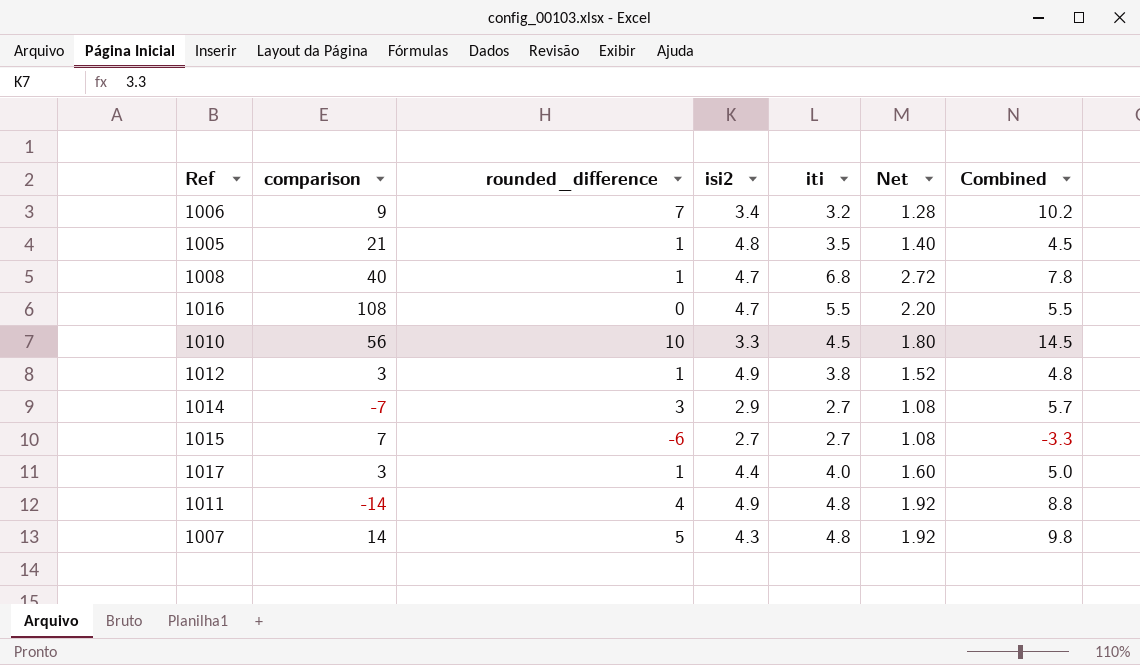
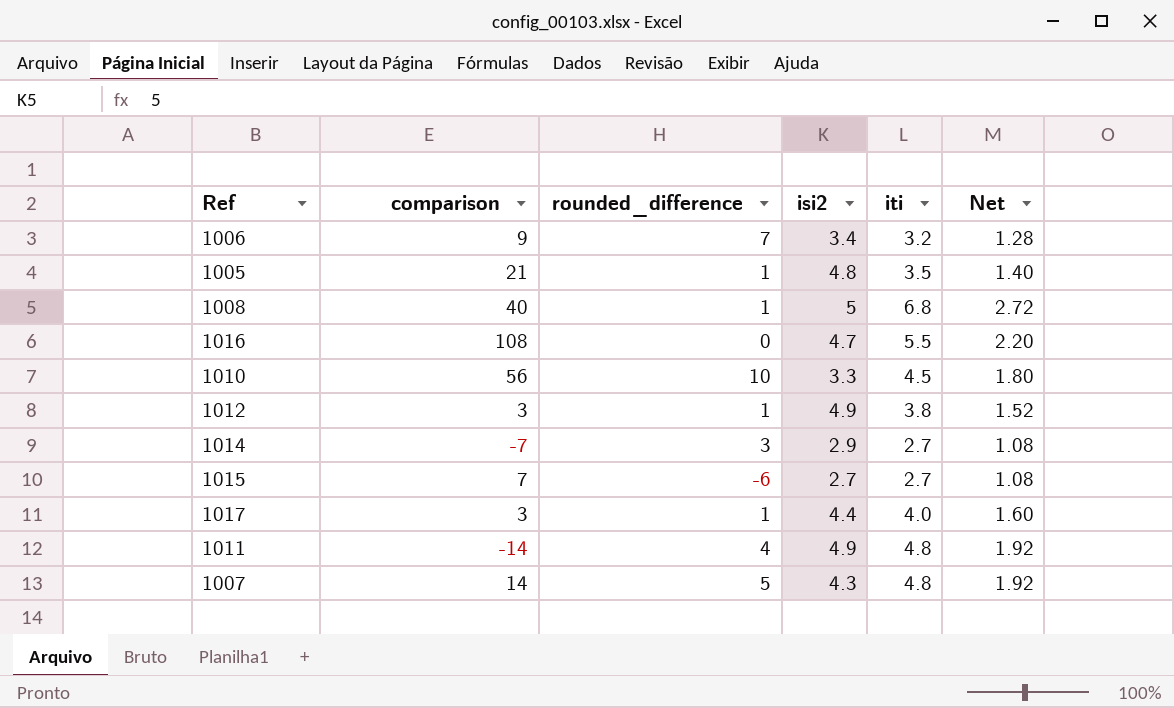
column Combined | formula: [rounded_difference] + [iti] -> none
1008 | isi2: 4.7 -> 5

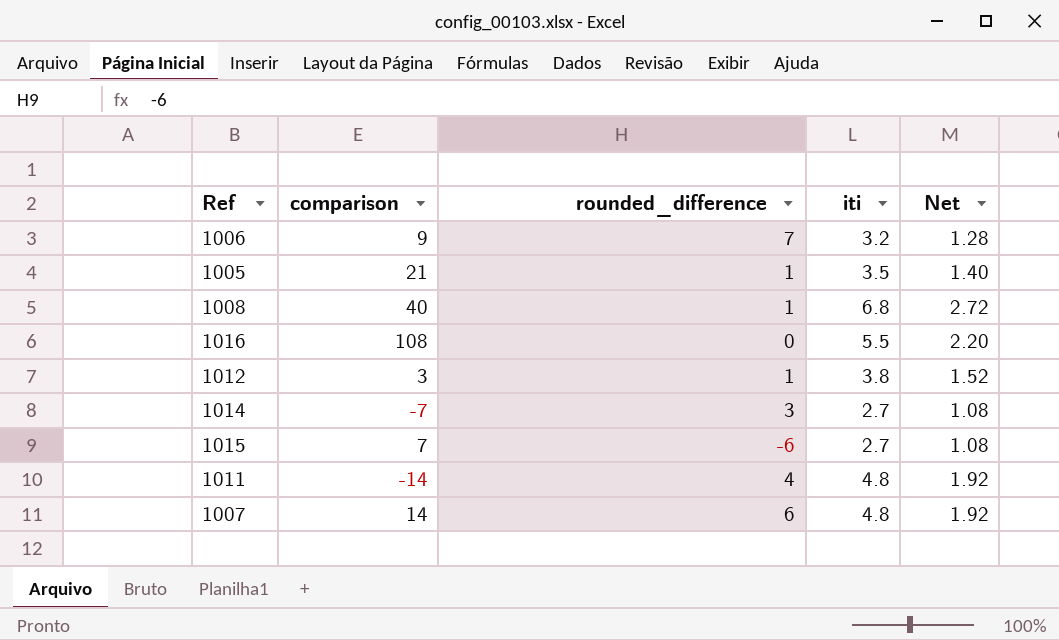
column isi2 | position: 4 -> none
row 1010: 56 | 10 | 3.3 | 4.5 | 1.80 -> none
row 1017: 3 | 1 | 4.4 | 4.0 | 1.60 -> none
1007 | rounded_difference: 5 -> 6

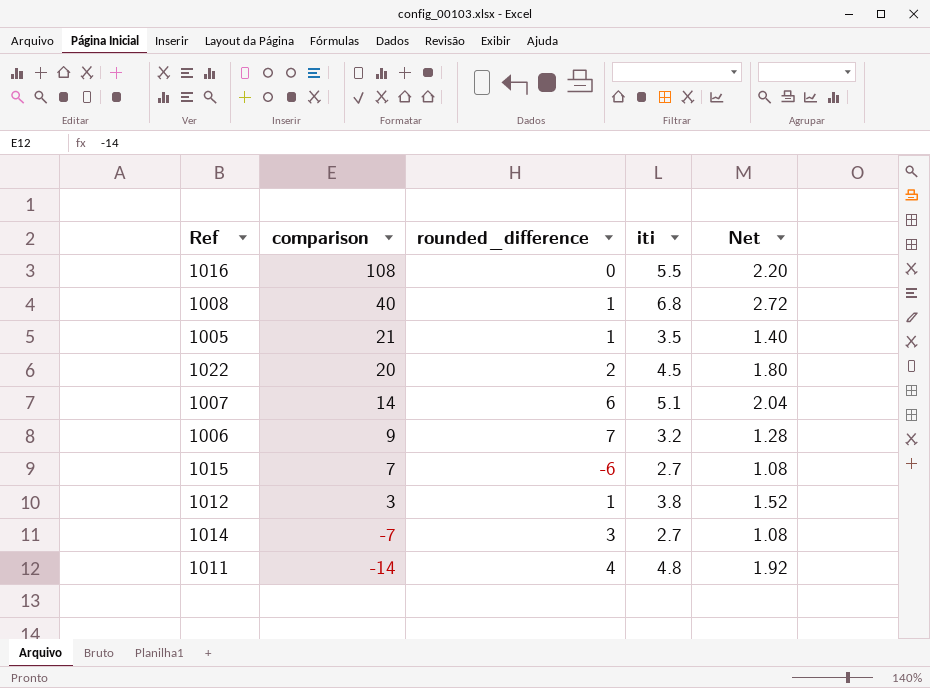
row order: none -> comparison descending
row 1022: none -> 20 | 2 | 4.5 | 1.80
1007 | iti: 4.8 -> 5.1
1007 | Net: 1.92 -> 2.04

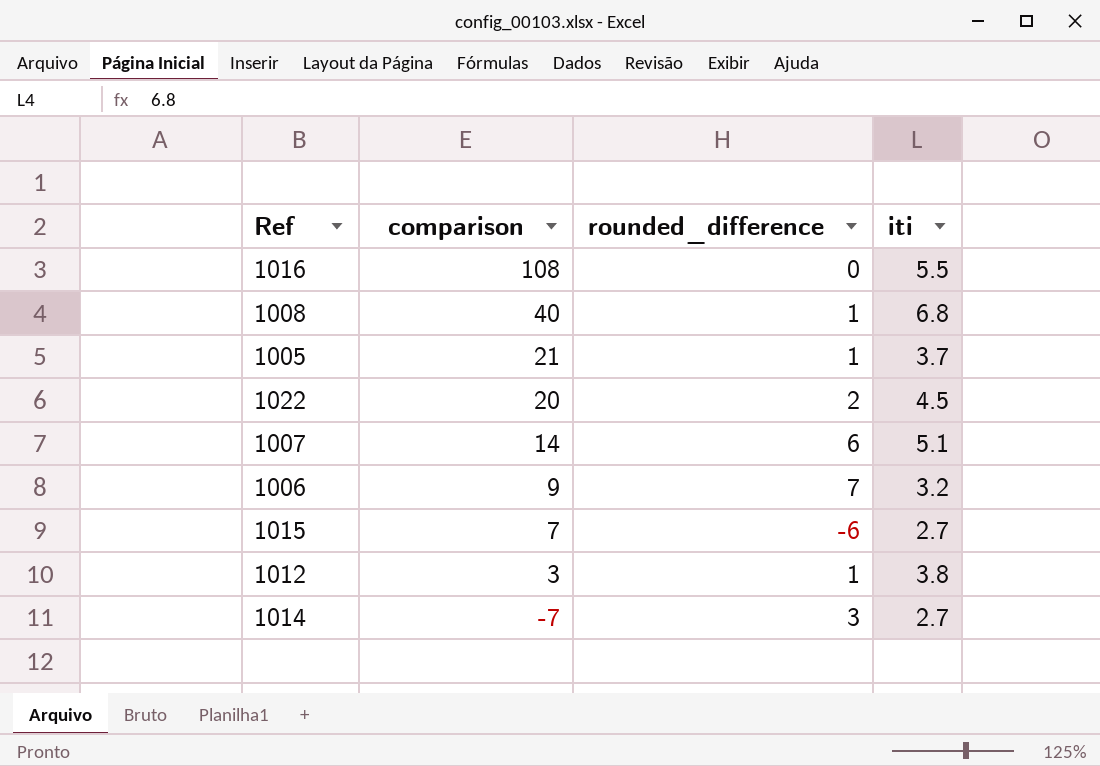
column Net | formula: [iti] * 0.4 -> none
row 1011: -14 | 4 | 4.8 | 1.92 -> none
1005 | iti: 3.5 -> 3.7

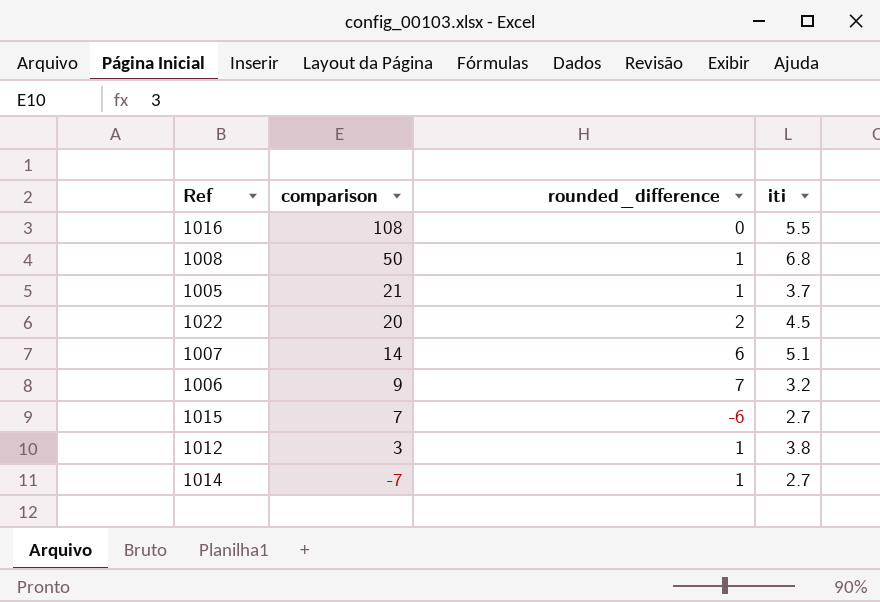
1008 | comparison: 40 -> 50
1014 | rounded_difference: 3 -> 1

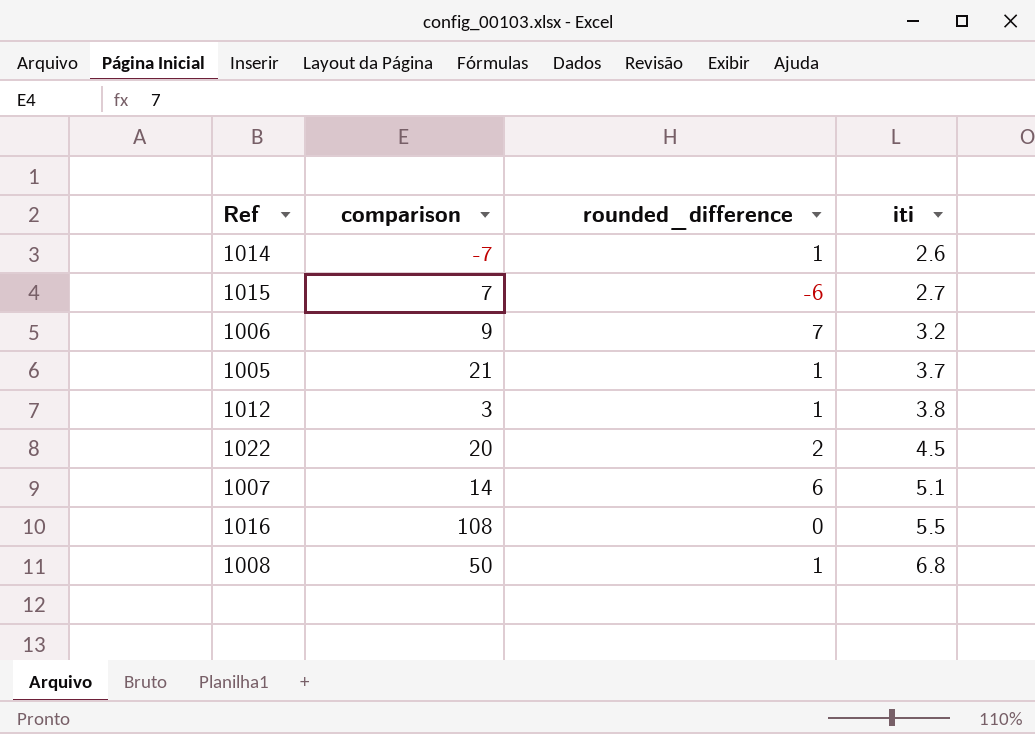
row order: comparison descending -> iti ascending
1014 | iti: 2.7 -> 2.6

